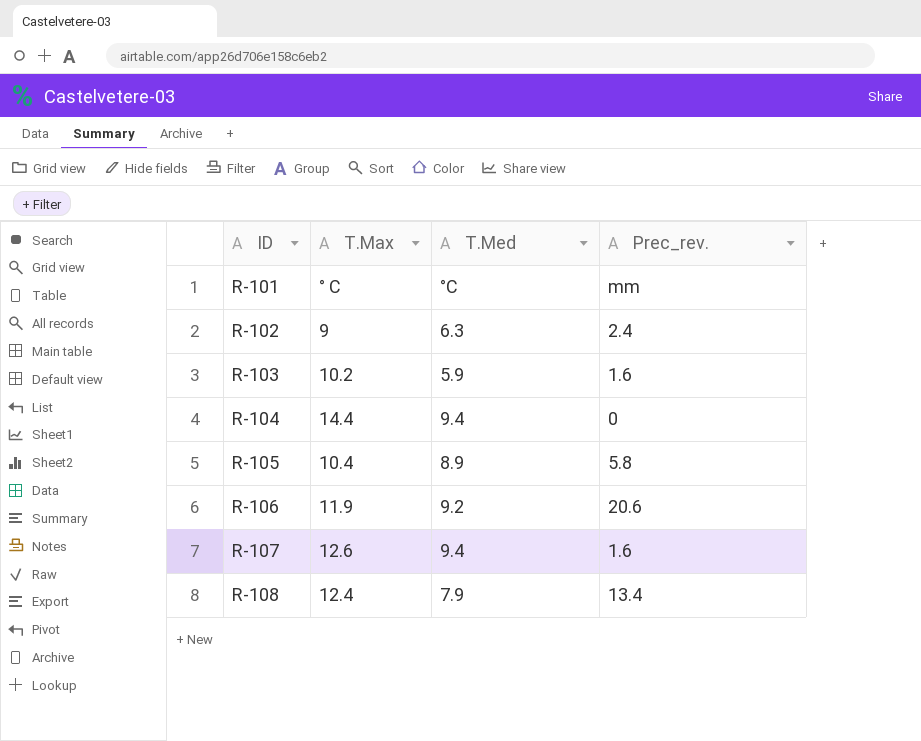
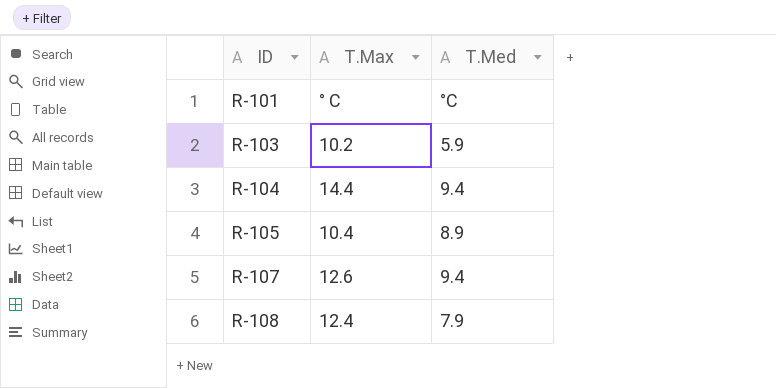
column Prec_rev. | position: 4 -> none
row R-102: 9 | 6.3 | 2.4 -> none
row R-106: 11.9 | 9.2 | 20.6 -> none

